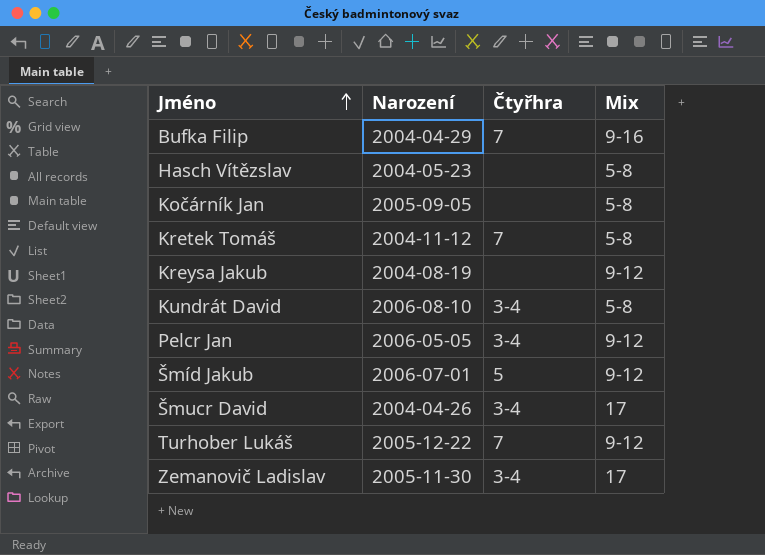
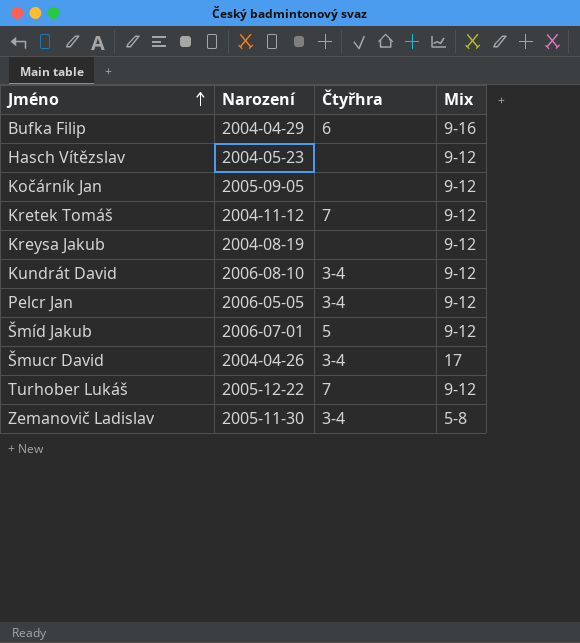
Bufka Filip | Čtyřhra: 7 -> 6
Hasch Vítězslav | Mix: 5-8 -> 9-12
Kočárník Jan | Mix: 5-8 -> 9-12
Kretek Tomáš | Mix: 5-8 -> 9-12
Kundrát David | Mix: 5-8 -> 9-12
Zemanovič Ladislav | Mix: 17 -> 5-8

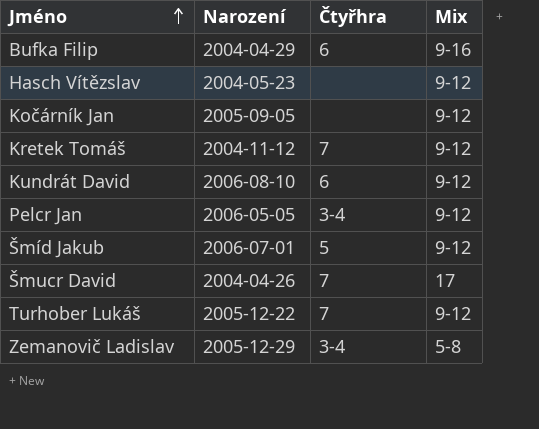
row Kreysa Jakub: 2004-08-19 | none | 9-12 -> none
Kundrát David | Čtyřhra: 3-4 -> 6
Šmucr David | Čtyřhra: 3-4 -> 7
Zemanovič Ladislav | Narození: 2005-11-30 -> 2005-12-29

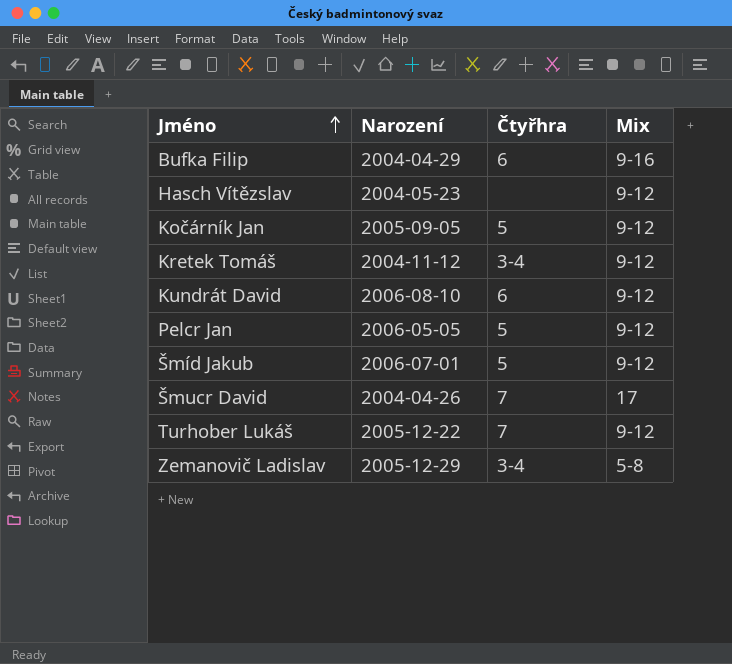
Kočárník Jan | Čtyřhra: none -> 5
Kretek Tomáš | Čtyřhra: 7 -> 3-4
Pelcr Jan | Čtyřhra: 3-4 -> 5

